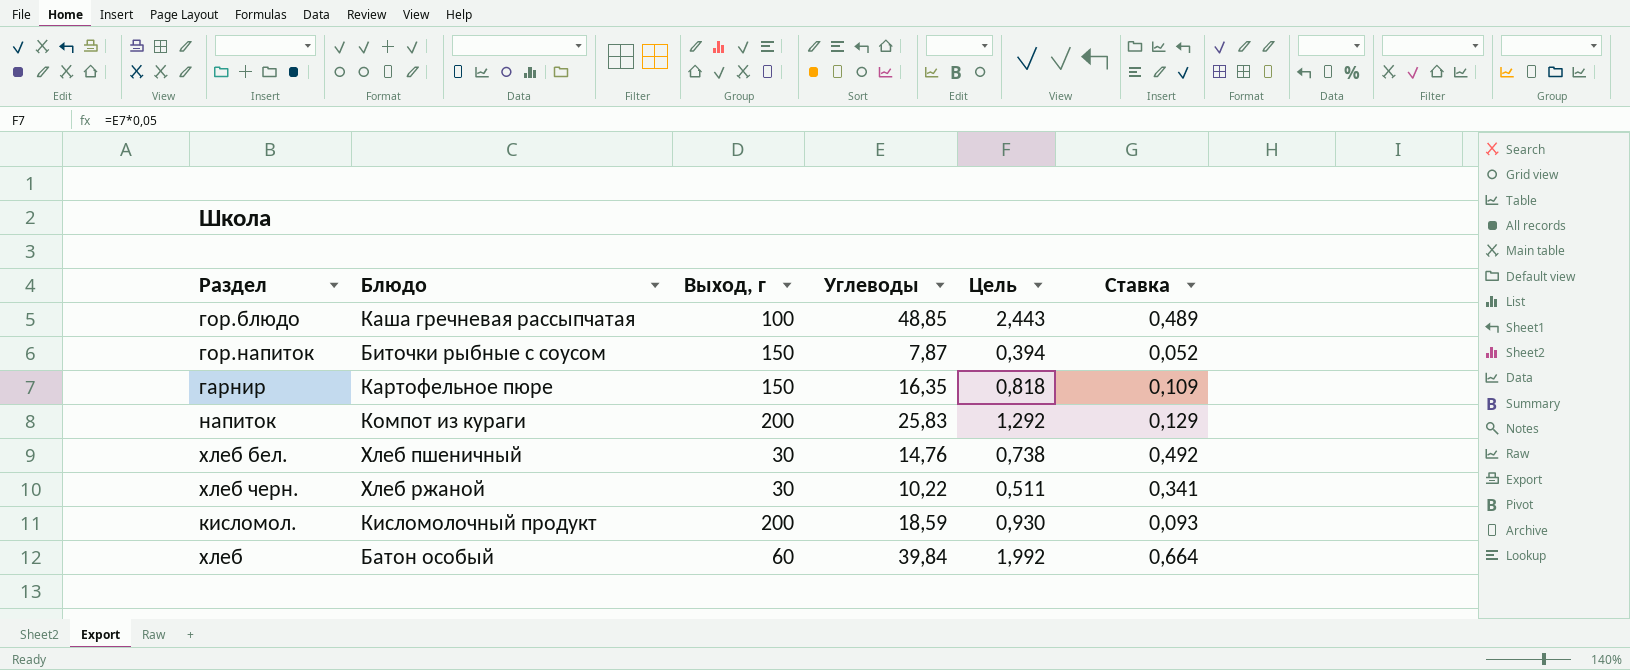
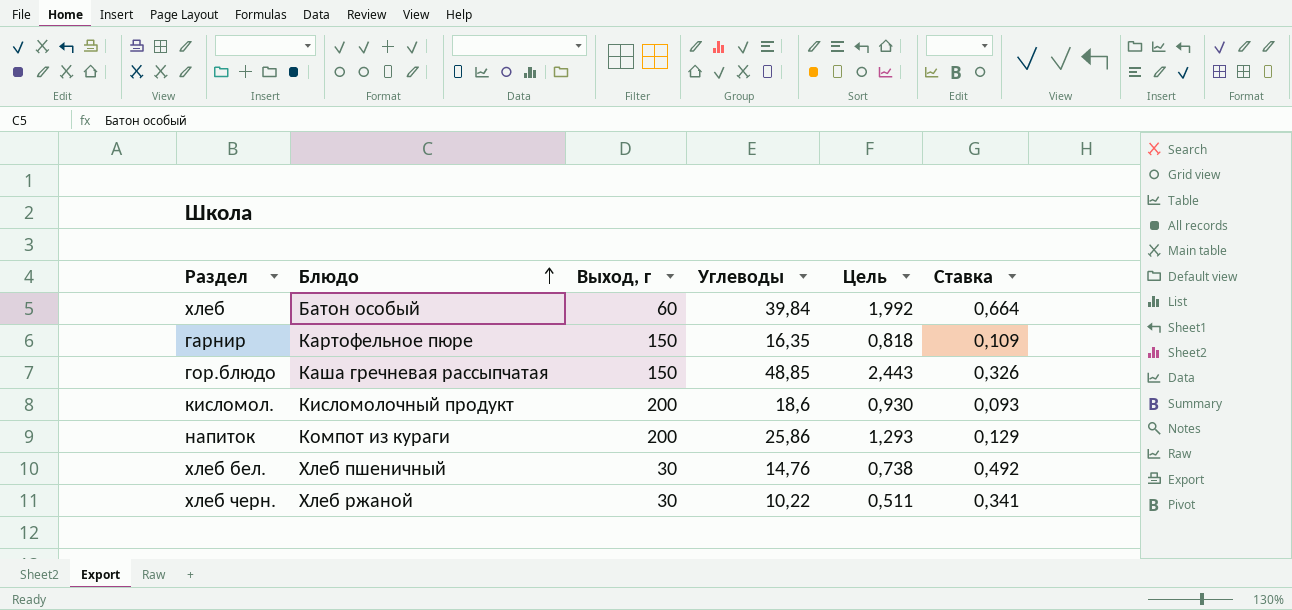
row order: none -> Блюдо ascending
row гор.напиток: Биточки рыбные с соусом | 150 | 7,87 | 0,394 | 0,052 -> none
гор.блюдо | Выход, г: 100 -> 150
гор.блюдо | Ставка: 0,489 -> 0,326
кисломол. | Углеводы: 18,59 -> 18,6
напиток | Углеводы: 25,83 -> 25,86
напиток | Цель: 1,292 -> 1,293

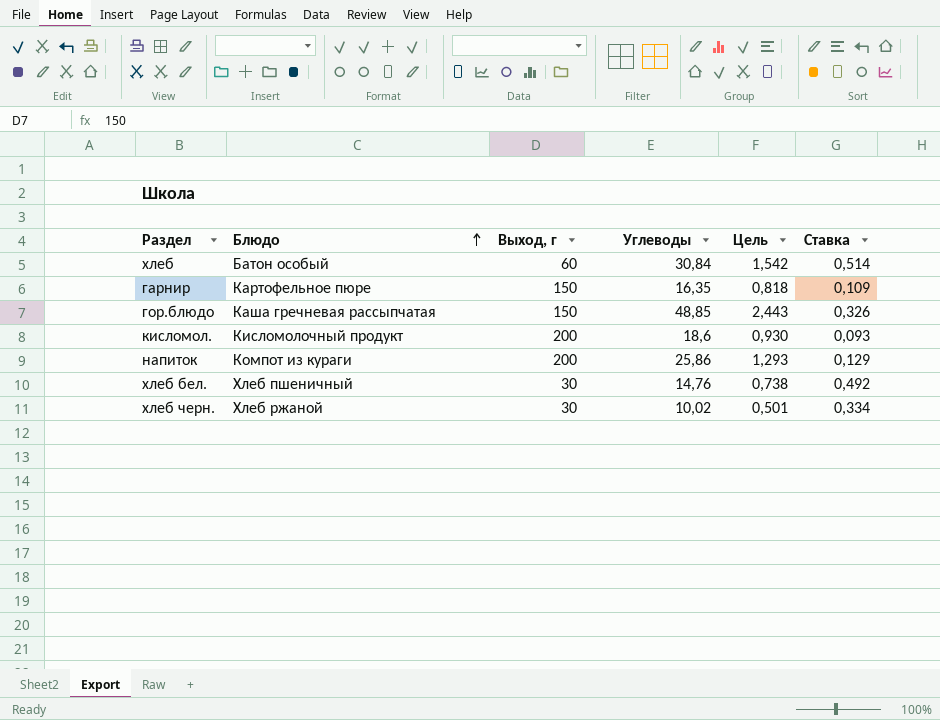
хлеб | Углеводы: 39,84 -> 30,84
хлеб | Цель: 1,992 -> 1,542
хлеб | Ставка: 0,664 -> 0,514
хлеб черн. | Углеводы: 10,22 -> 10,02
хлеб черн. | Цель: 0,511 -> 0,501
хлеб черн. | Ставка: 0,341 -> 0,334

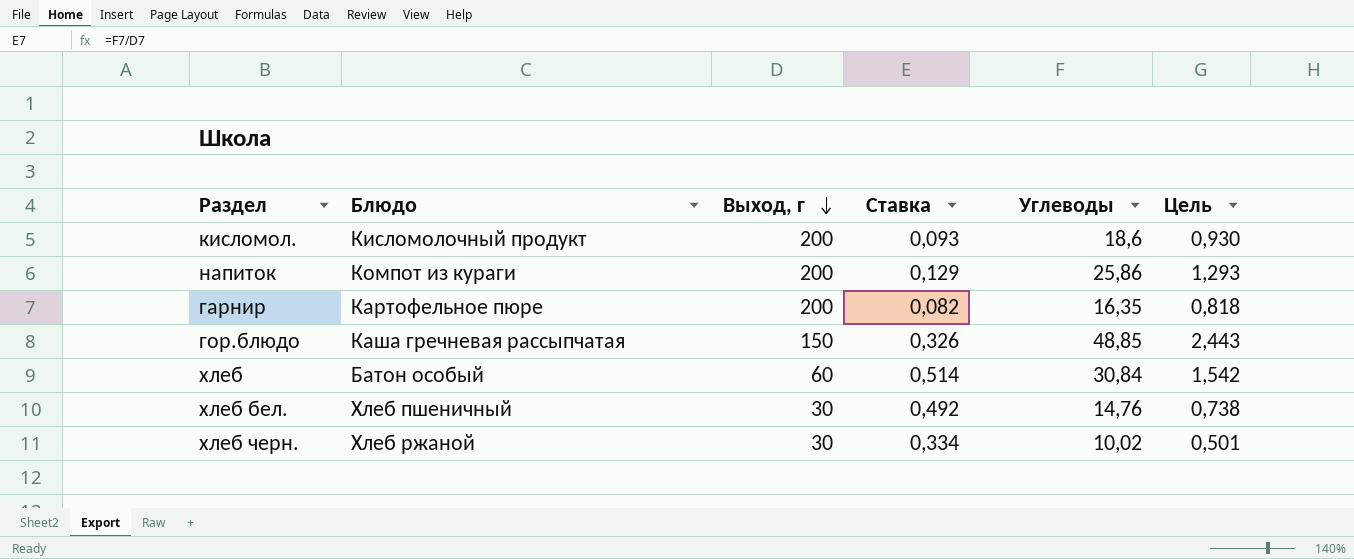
row order: Блюдо ascending -> Выход, г descending
column Ставка | position: 6 -> 4
гарнир | Выход, г: 150 -> 200
гарнир | Ставка: 0,109 -> 0,082

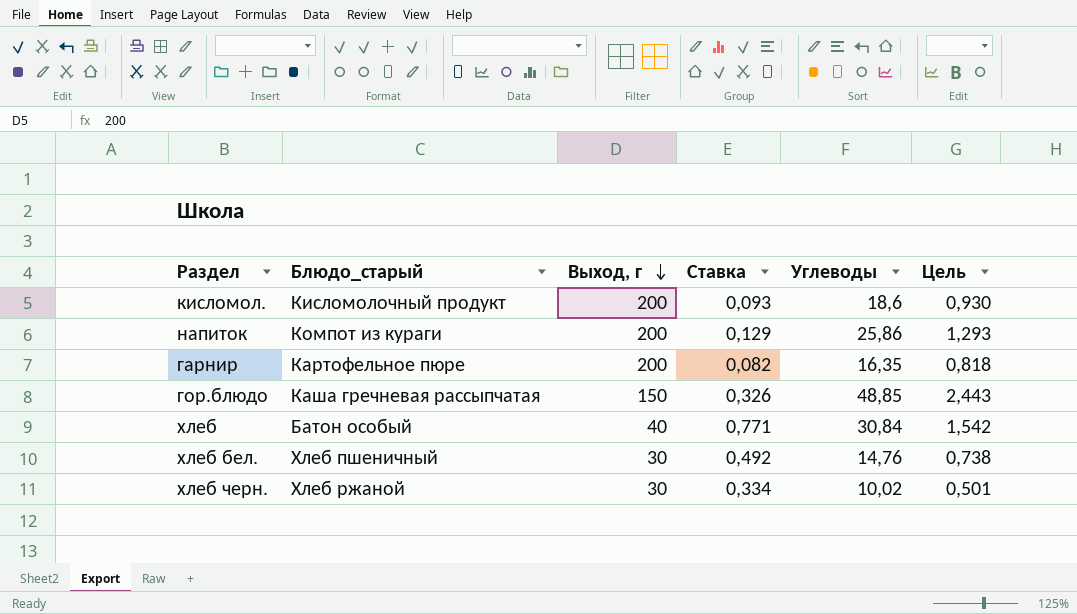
column name: Блюдо -> Блюдо_старый
хлеб | Выход, г: 60 -> 40
хлеб | Ставка: 0,514 -> 0,771

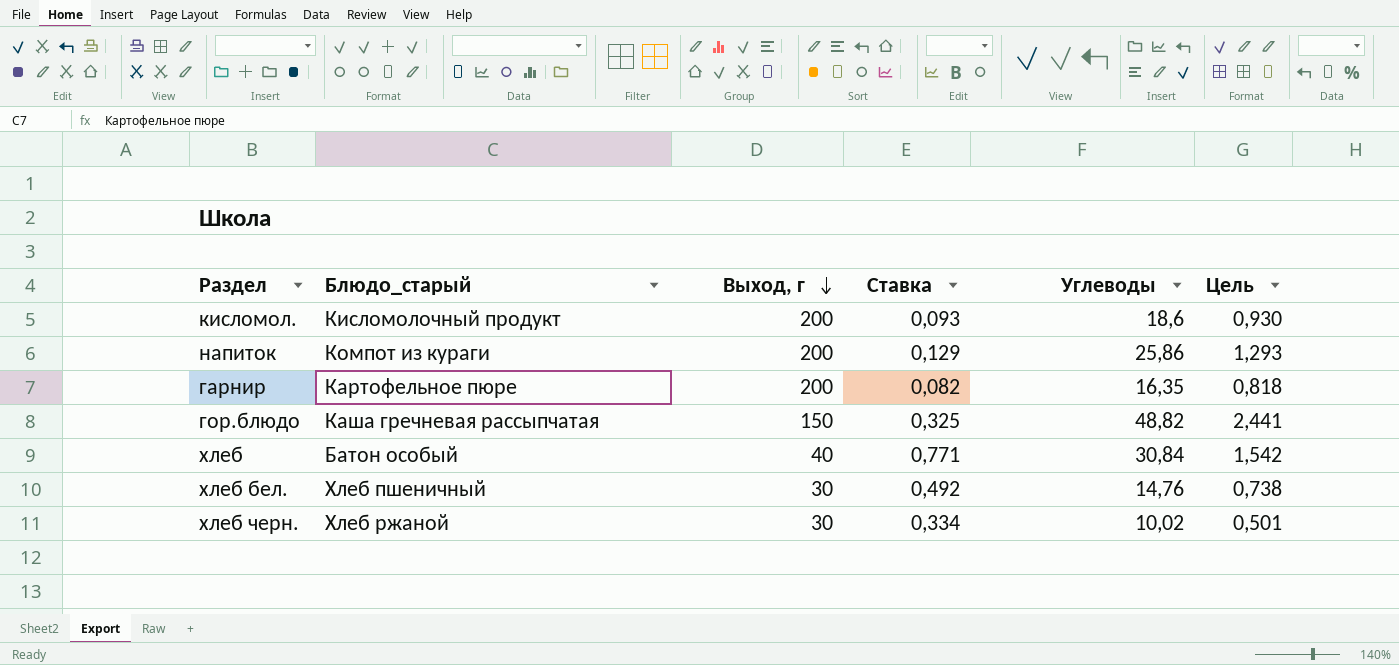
гор.блюдо | Ставка: 0,326 -> 0,325
гор.блюдо | Углеводы: 48,85 -> 48,82
гор.блюдо | Цель: 2,443 -> 2,441

